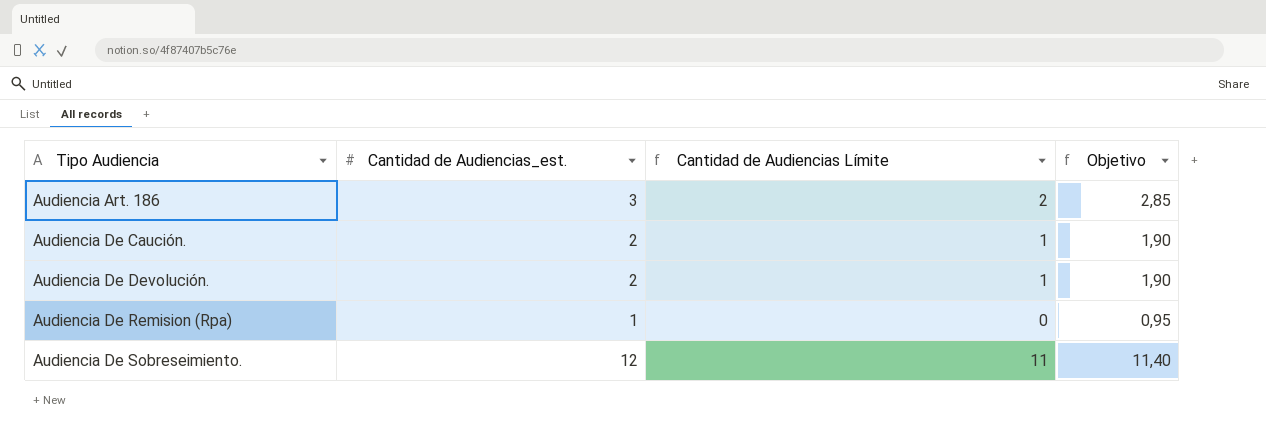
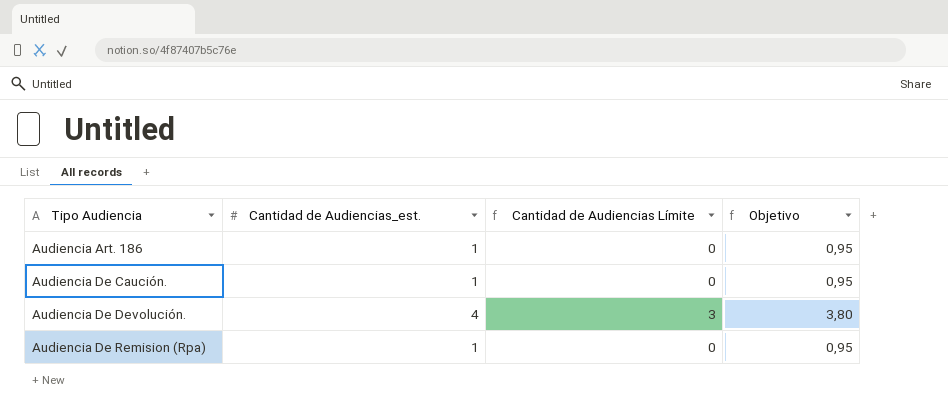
row Audiencia De Sobreseimiento.: 12 | 11 | 11,40 -> none
Audiencia Art. 186 | Cantidad de Audiencias_est.: 3 -> 1
Audiencia Art. 186 | Cantidad de Audiencias Límite: 2 -> 0
Audiencia Art. 186 | Objetivo: 2,85 -> 0,95
Audiencia De Caución. | Cantidad de Audiencias_est.: 2 -> 1
Audiencia De Caución. | Cantidad de Audiencias Límite: 1 -> 0
Audiencia De Caución. | Objetivo: 1,90 -> 0,95
Audiencia De Devolución. | Cantidad de Audiencias_est.: 2 -> 4
Audiencia De Devolución. | Cantidad de Audiencias Límite: 1 -> 3
Audiencia De Devolución. | Objetivo: 1,90 -> 3,80

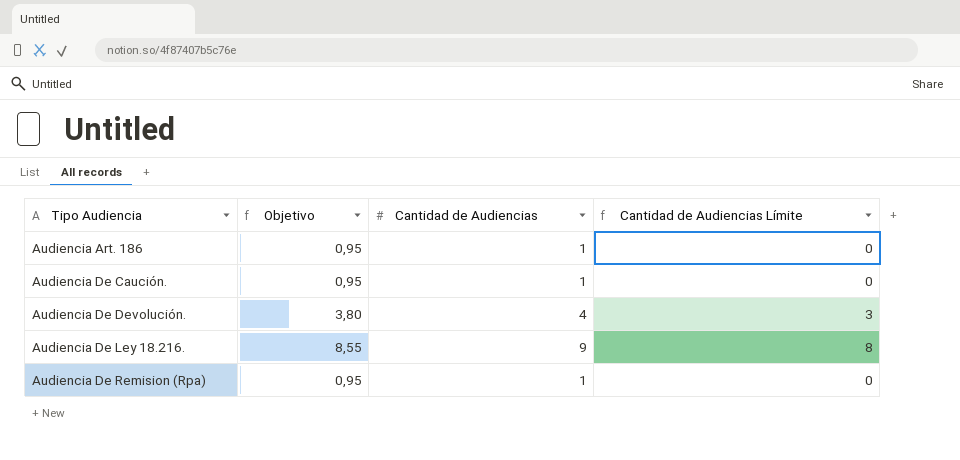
column Objetivo | position: 4 -> 2
column name: Cantidad de Audiencias_est. -> Cantidad de Audiencias
row Audiencia De Ley 18.216.: none -> 8,55 | 9 | 8

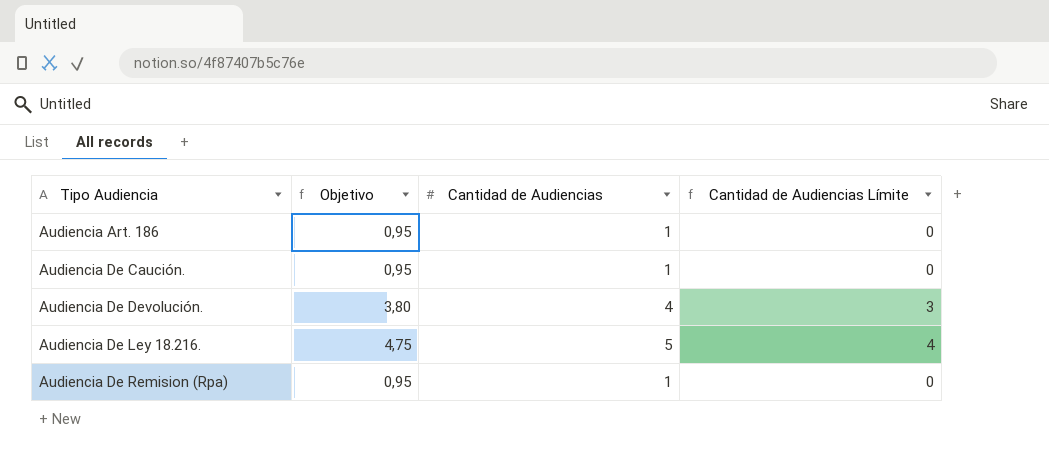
Audiencia De Ley 18.216. | Objetivo: 8,55 -> 4,75
Audiencia De Ley 18.216. | Cantidad de Audiencias: 9 -> 5
Audiencia De Ley 18.216. | Cantidad de Audiencias Límite: 8 -> 4

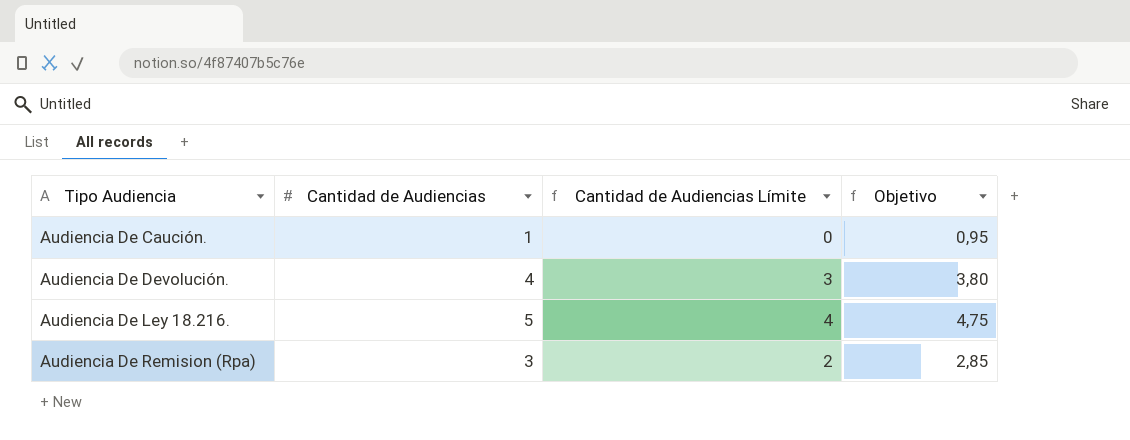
column Objetivo | position: 2 -> 4
row Audiencia Art. 186: 0,95 | 1 | 0 -> none
Audiencia De Remision (Rpa) | Cantidad de Audiencias: 1 -> 3
Audiencia De Remision (Rpa) | Cantidad de Audiencias Límite: 0 -> 2
Audiencia De Remision (Rpa) | Objetivo: 0,95 -> 2,85

